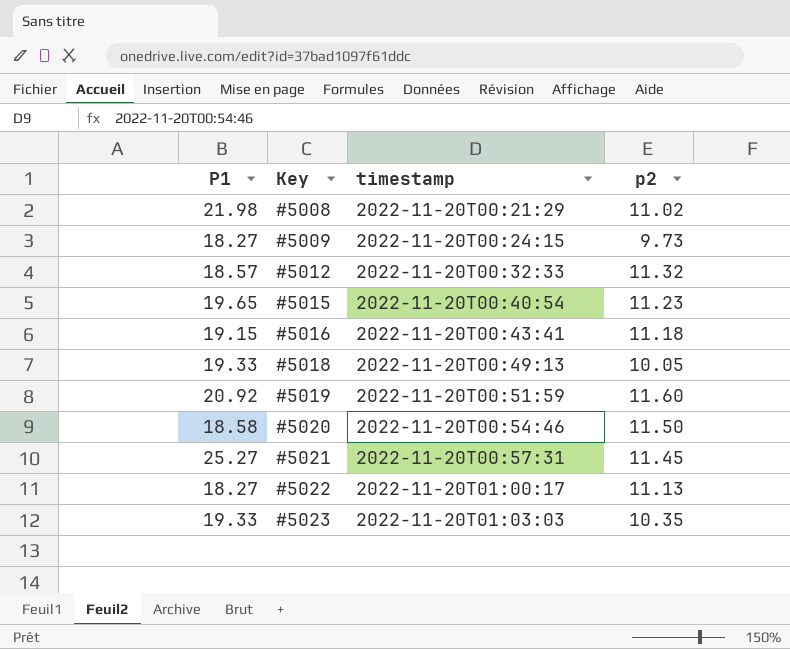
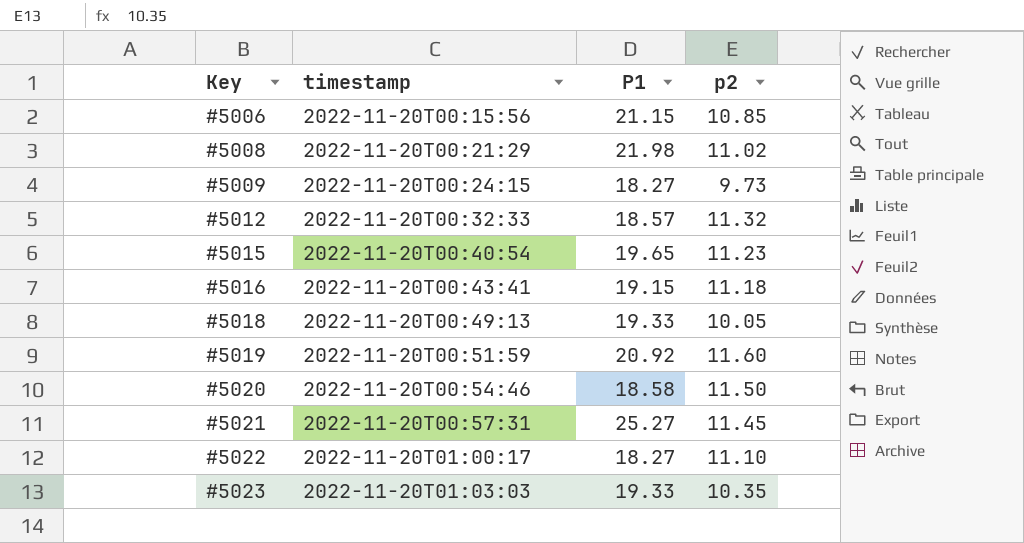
column P1 | position: 1 -> 3
row #5006: none -> 2022-11-20T00:15:56 | 21.15 | 10.85
#5022 | p2: 11.13 -> 11.10

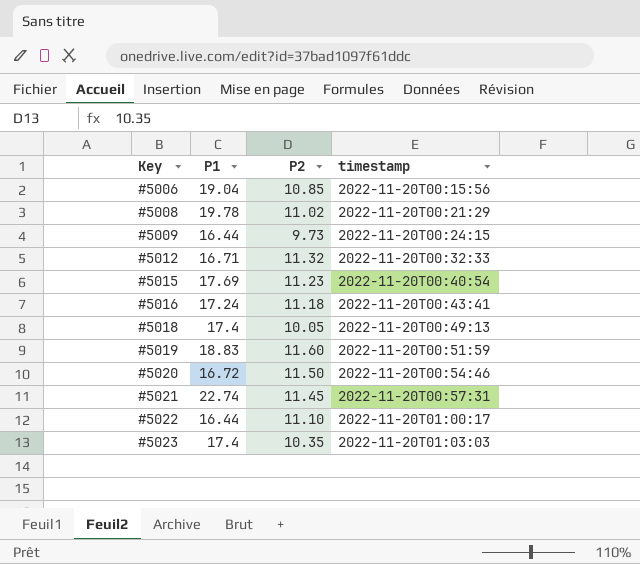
column name: p2 -> P2
column timestamp | position: 2 -> 4
#5006 | P1: 21.15 -> 19.04
#5008 | P1: 21.98 -> 19.78
#5009 | P1: 18.27 -> 16.44
#5012 | P1: 18.57 -> 16.71
#5015 | P1: 19.65 -> 17.69
#5016 | P1: 19.15 -> 17.24
#5018 | P1: 19.33 -> 17.4
#5019 | P1: 20.92 -> 18.83
#5020 | P1: 18.58 -> 16.72
#5021 | P1: 25.27 -> 22.74
#5022 | P1: 18.27 -> 16.44
#5023 | P1: 19.33 -> 17.4

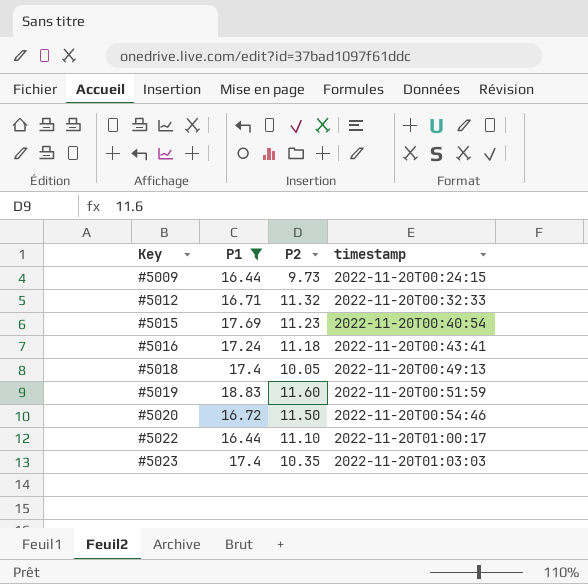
filter: none -> P1 <= 18.83

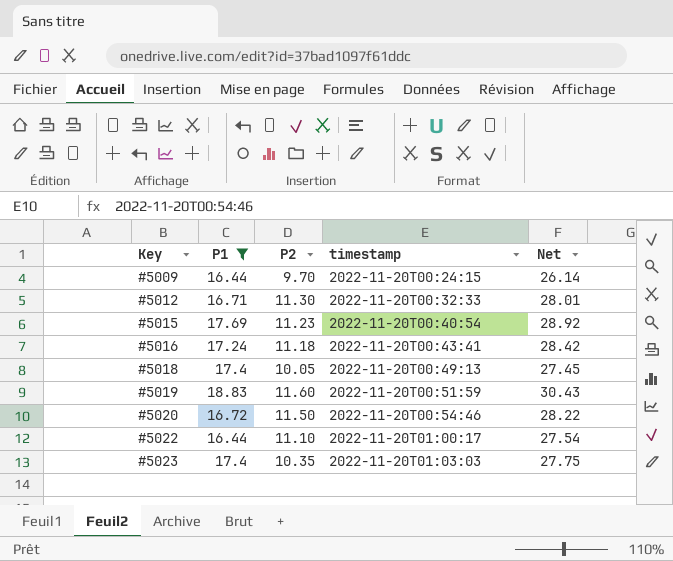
column Net | formula: none -> [P1] + [P2]
#5009 | P2: 9.73 -> 9.70
#5012 | P2: 11.32 -> 11.30

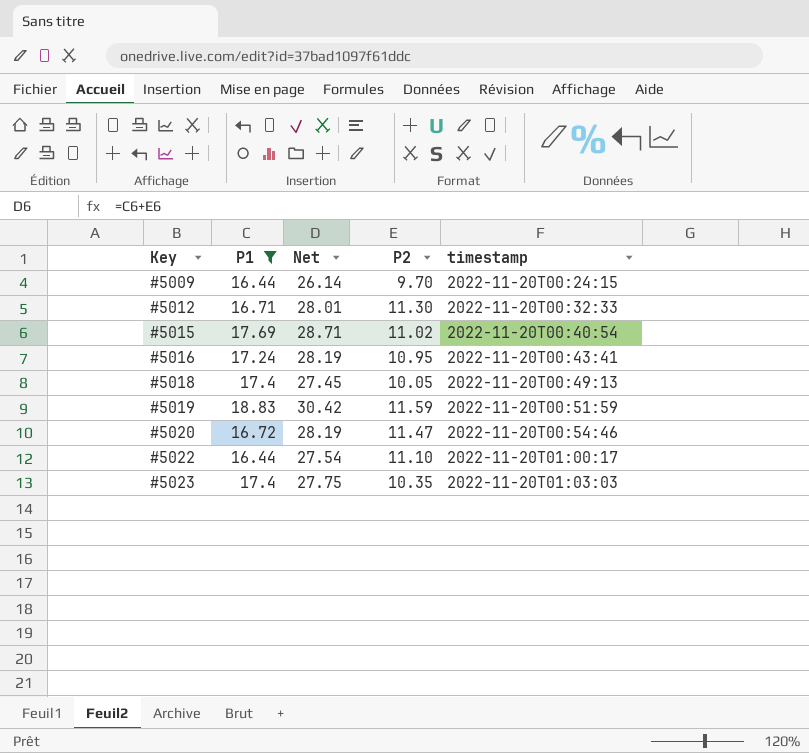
column Net | position: 5 -> 3
#5015 | Net: 28.92 -> 28.71
#5015 | P2: 11.23 -> 11.02
#5016 | Net: 28.42 -> 28.19
#5016 | P2: 11.18 -> 10.95
#5019 | Net: 30.43 -> 30.42
#5019 | P2: 11.60 -> 11.59
#5020 | Net: 28.22 -> 28.19
#5020 | P2: 11.50 -> 11.47

